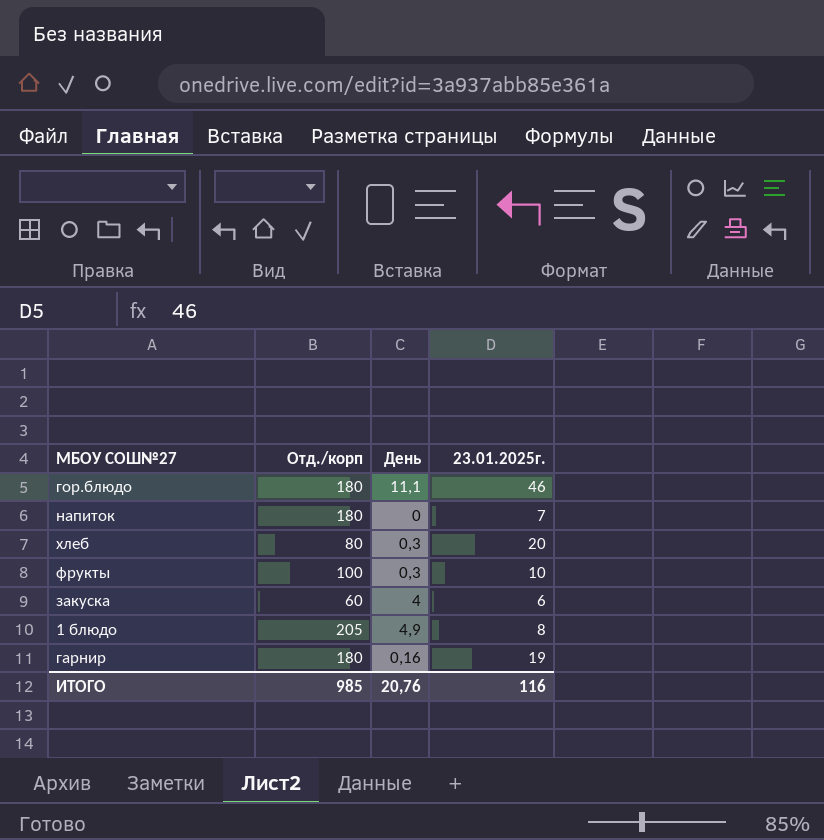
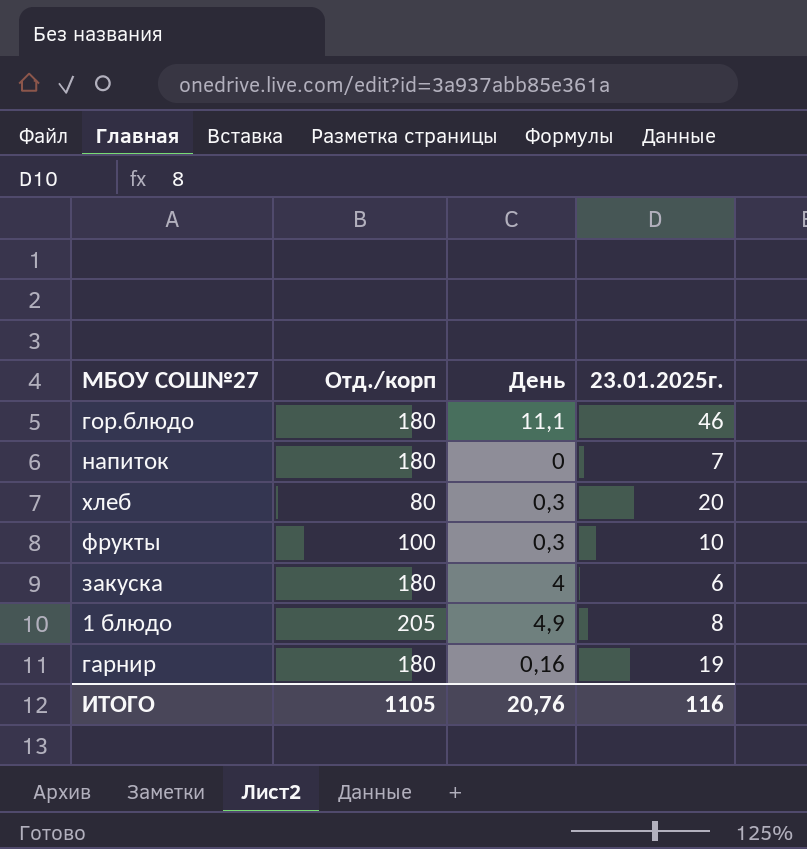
закуска | Отд./корп: 60 -> 180
ИТОГО | Отд./корп: 985 -> 1105

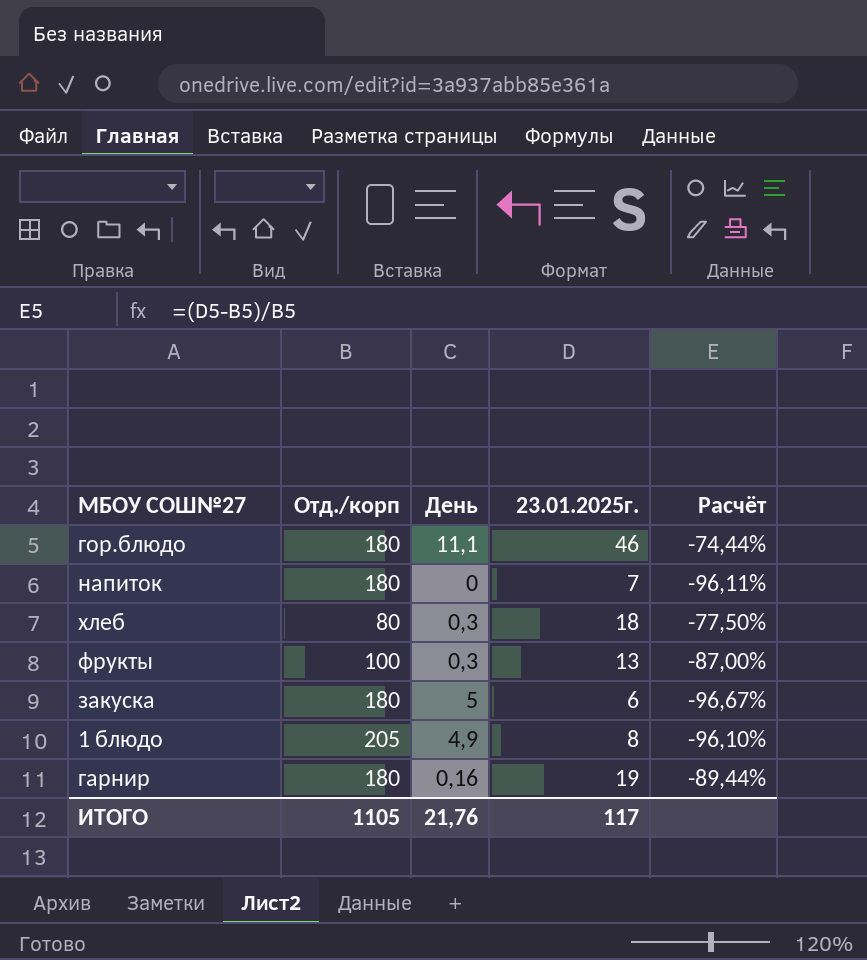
column Расчёт | formula: none -> ([23.01.2025г.] - [Отд./корп]) / [Отд./корп]
хлеб | 23.01.2025г.: 20 -> 18
фрукты | 23.01.2025г.: 10 -> 13
закуска | День: 4 -> 5
ИТОГО | День: 20,76 -> 21,76
ИТОГО | 23.01.2025г.: 116 -> 117

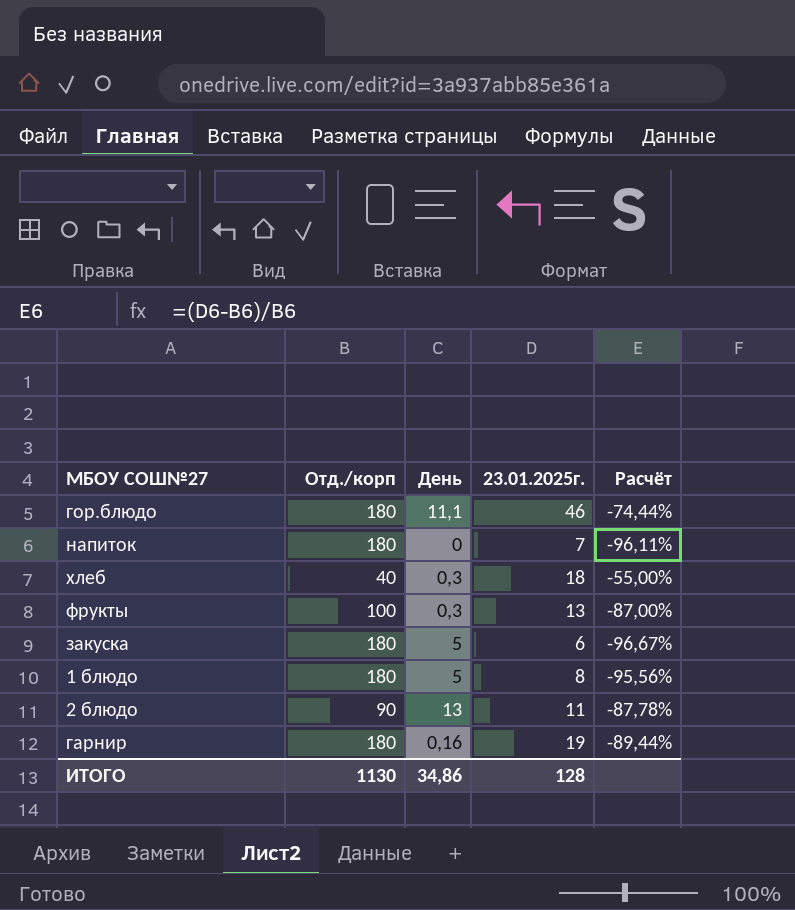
хлеб | Отд./корп: 80 -> 40
хлеб | Расчёт: -77,50% -> -55,00%
1 блюдо | Отд./корп: 205 -> 180
1 блюдо | День: 4,9 -> 5
1 блюдо | Расчёт: -96,10% -> -95,56%
row 2 блюдо: none -> 90 | 13 | 11 | -87,78%
ИТОГО | Отд./корп: 1105 -> 1130
ИТОГО | День: 21,76 -> 34,86
ИТОГО | 23.01.2025г.: 117 -> 128

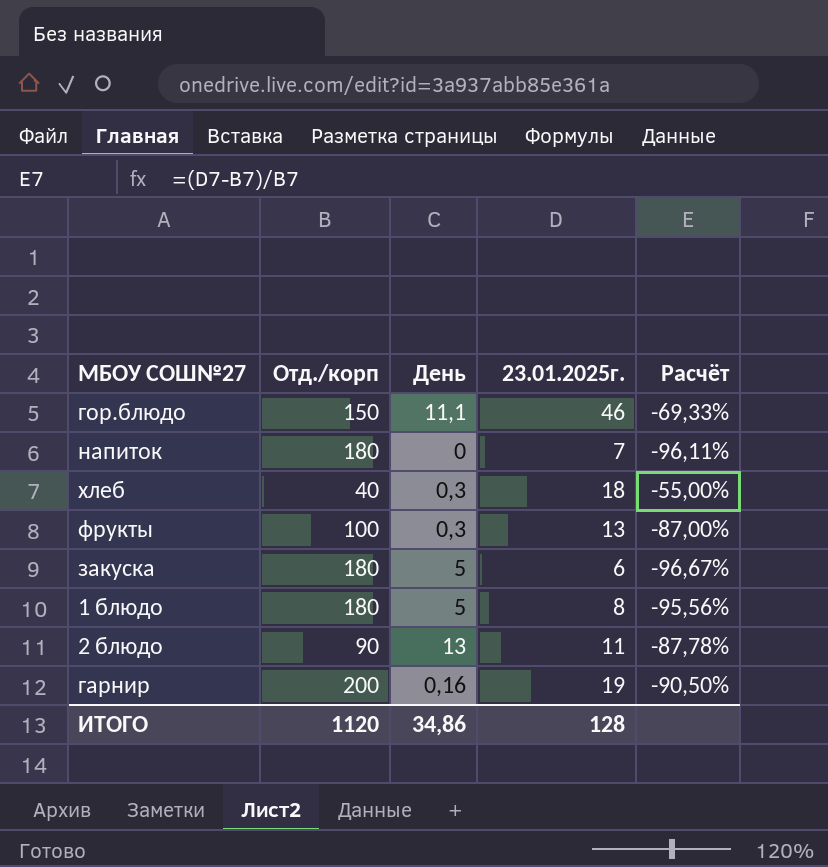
гор.блюдо | Отд./корп: 180 -> 150
гор.блюдо | Расчёт: -74,44% -> -69,33%
гарнир | Отд./корп: 180 -> 200
гарнир | Расчёт: -89,44% -> -90,50%
ИТОГО | Отд./корп: 1130 -> 1120

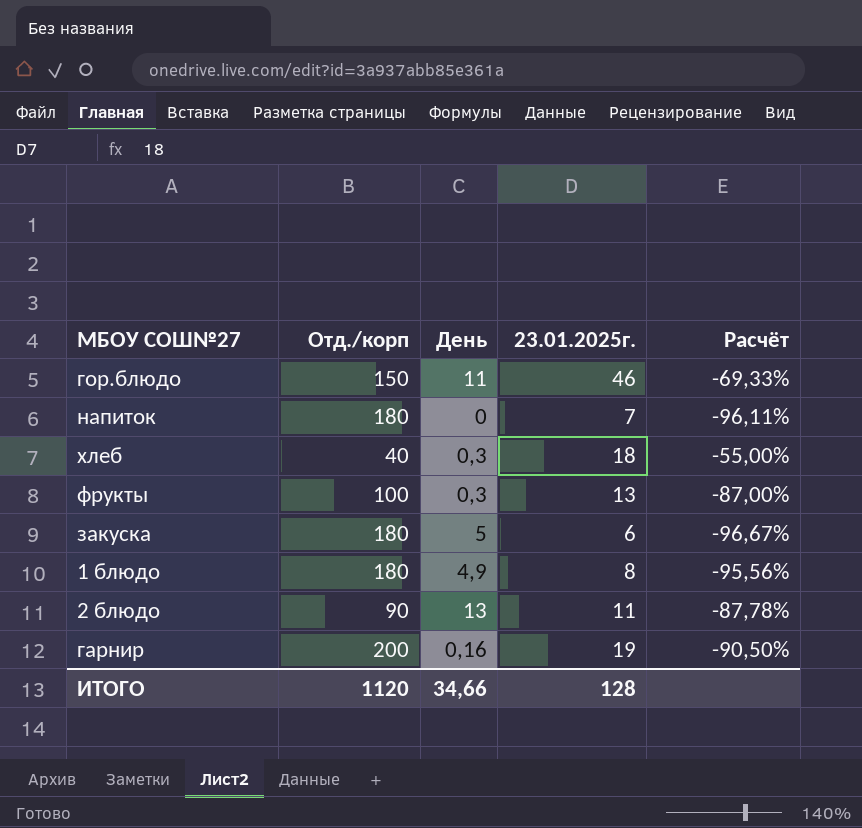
гор.блюдо | День: 11,1 -> 11
1 блюдо | День: 5 -> 4,9
ИТОГО | День: 34,86 -> 34,66

